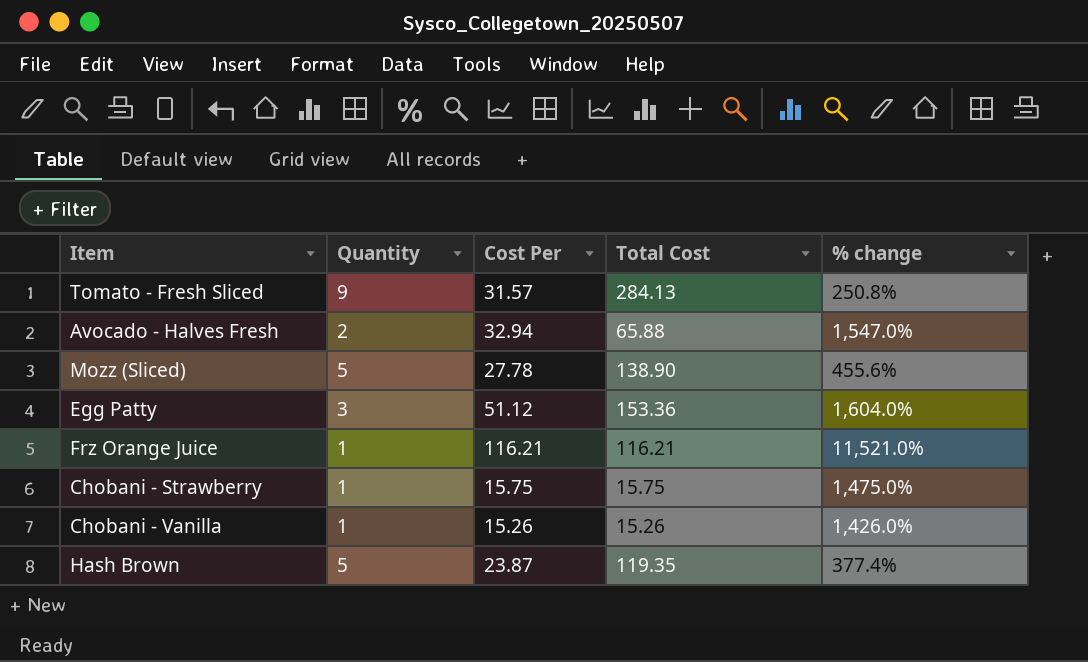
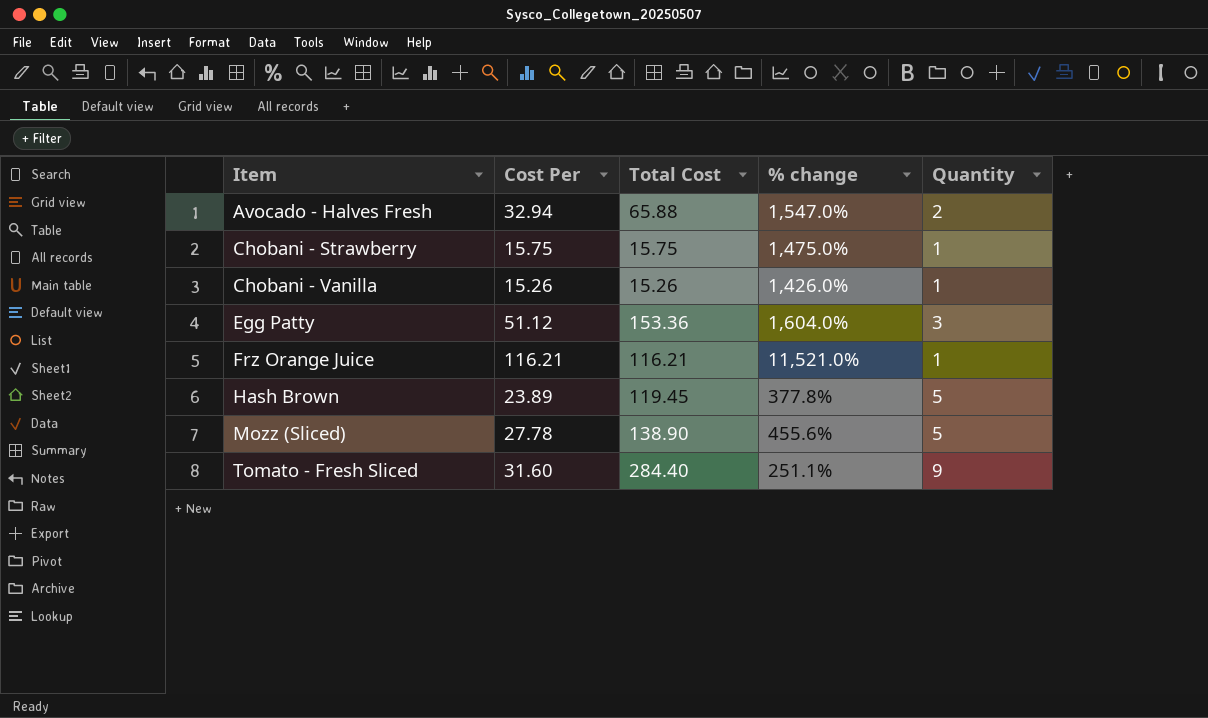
row order: none -> Item ascending
column Quantity | position: 2 -> 5
Hash Brown | Cost Per: 23.87 -> 23.89
Hash Brown | Total Cost: 119.35 -> 119.45
Hash Brown | % change: 377.4% -> 377.8%
Tomato - Fresh Sliced | Cost Per: 31.57 -> 31.60
Tomato - Fresh Sliced | Total Cost: 284.13 -> 284.40
Tomato - Fresh Sliced | % change: 250.8% -> 251.1%

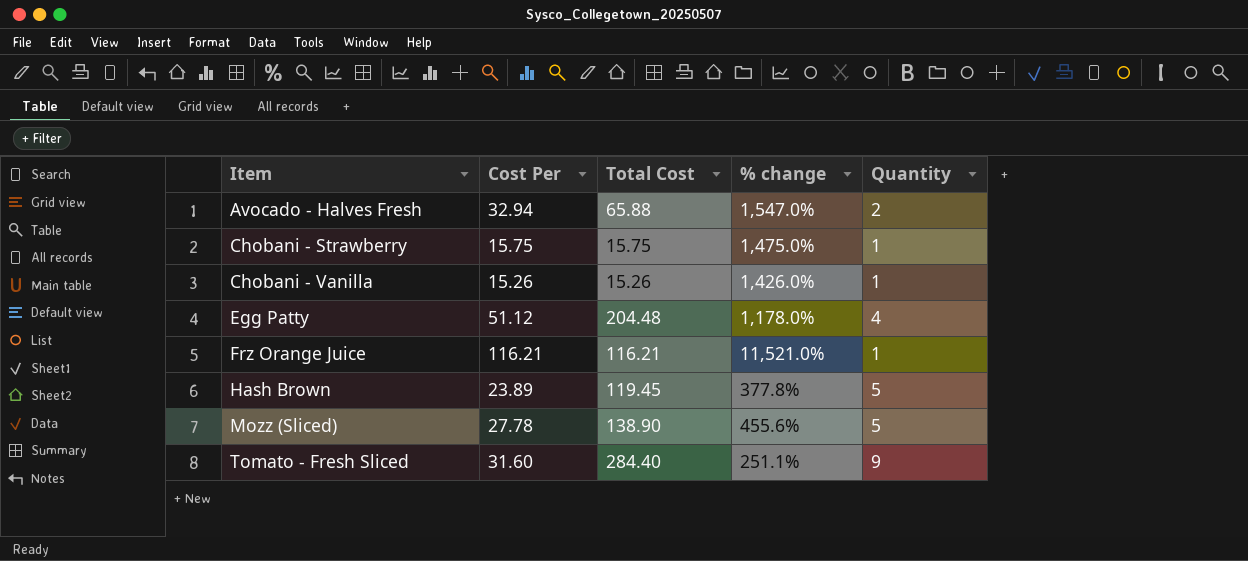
Egg Patty | Total Cost: 153.36 -> 204.48
Egg Patty | % change: 1,604.0% -> 1,178.0%
Egg Patty | Quantity: 3 -> 4

